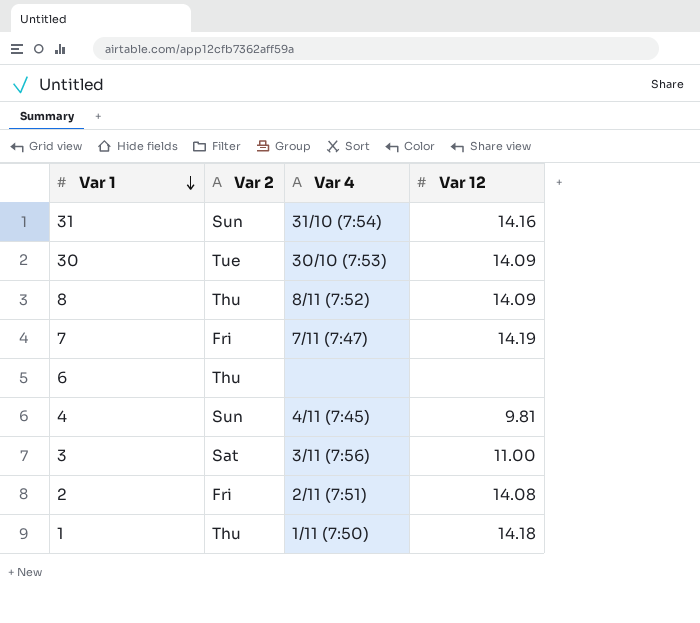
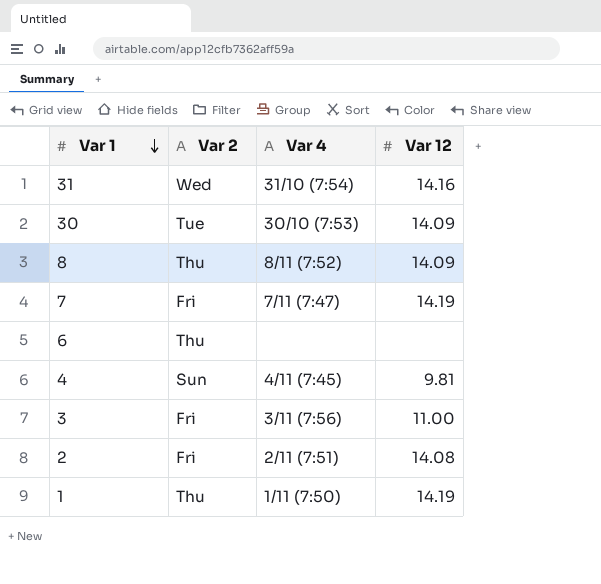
31 | Var 2: Sun -> Wed
3 | Var 2: Sat -> Fri
1 | Var 12: 14.18 -> 14.19

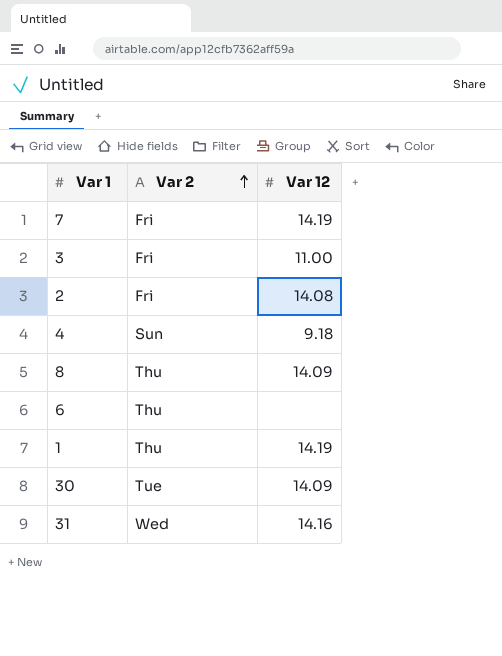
row order: Var 1 descending -> Var 2 ascending
column Var 4 | position: 3 -> none
4 | Var 12: 9.81 -> 9.18

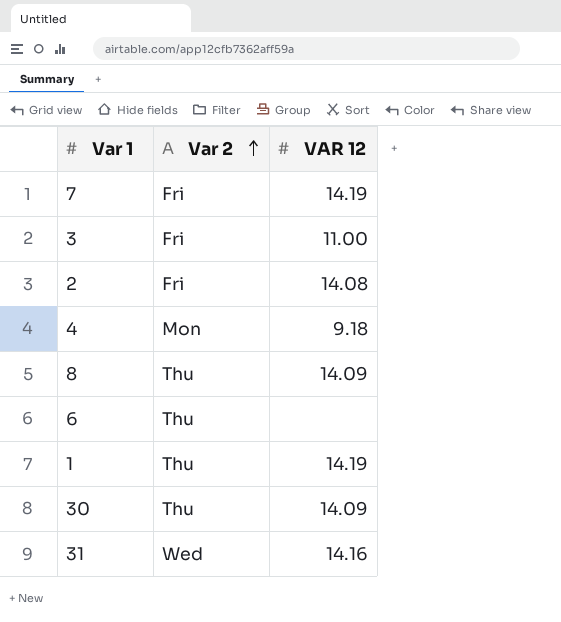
column name: Var 12 -> VAR 12
4 | Var 2: Sun -> Mon
30 | Var 2: Tue -> Thu

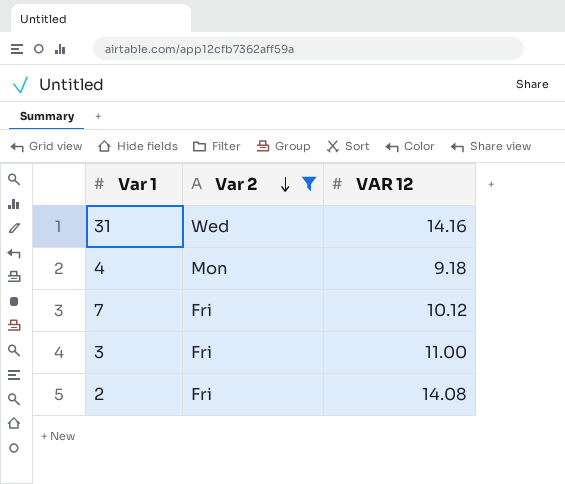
filter: none -> Var 2 != Thu
row order: Var 2 ascending -> Var 2 descending
7 | VAR 12: 14.19 -> 10.12

